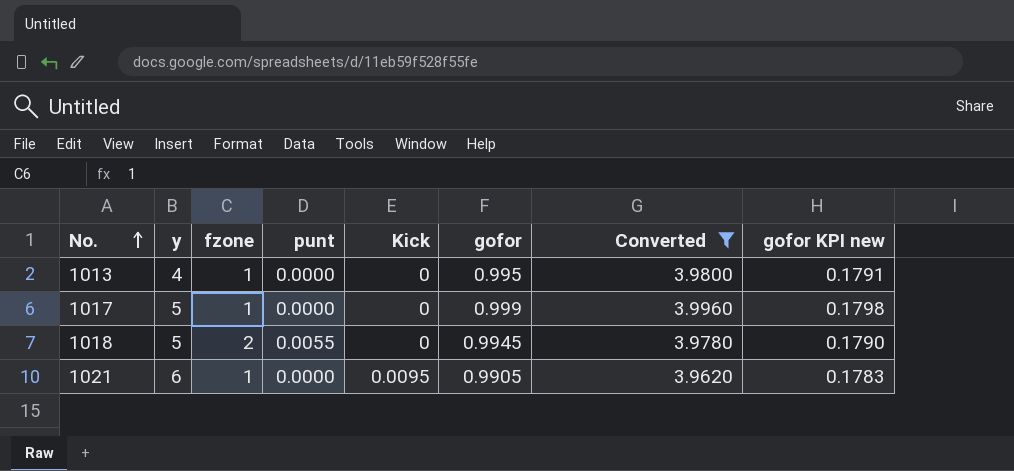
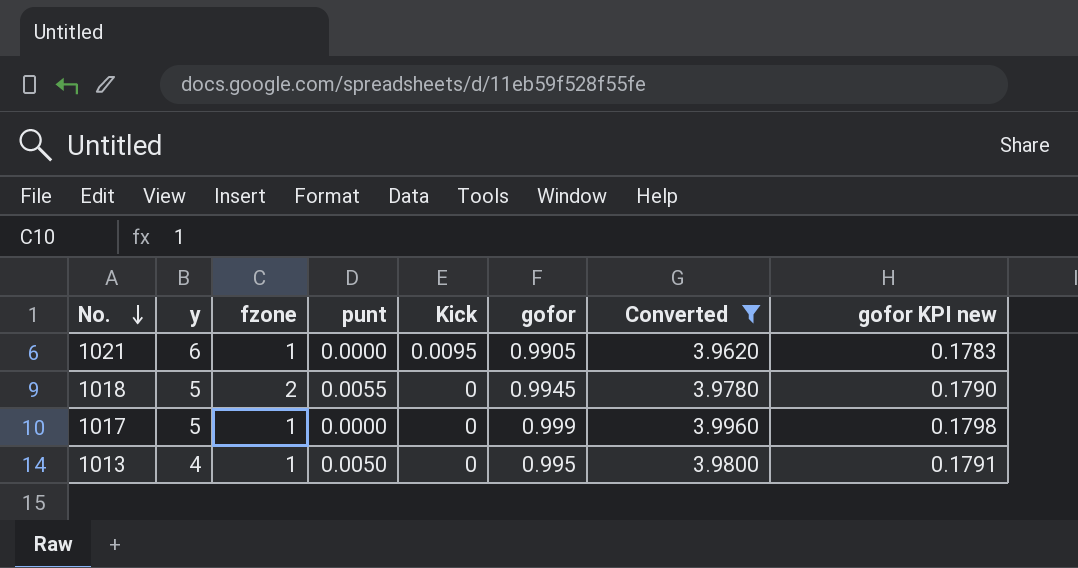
row order: No. ascending -> No. descending
1013 | punt: 0.0000 -> 0.0050

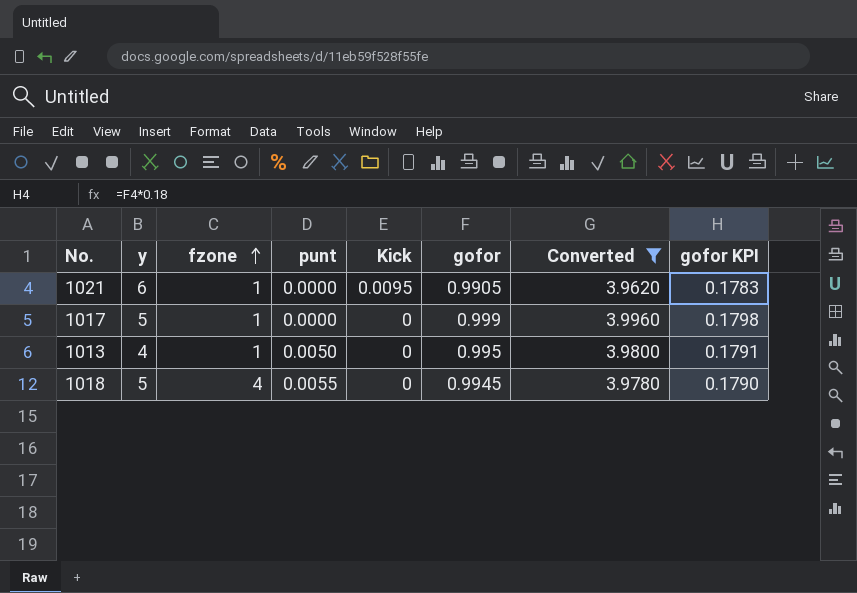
row order: No. descending -> fzone ascending
column name: gofor KPI new -> gofor KPI
1018 | fzone: 2 -> 4

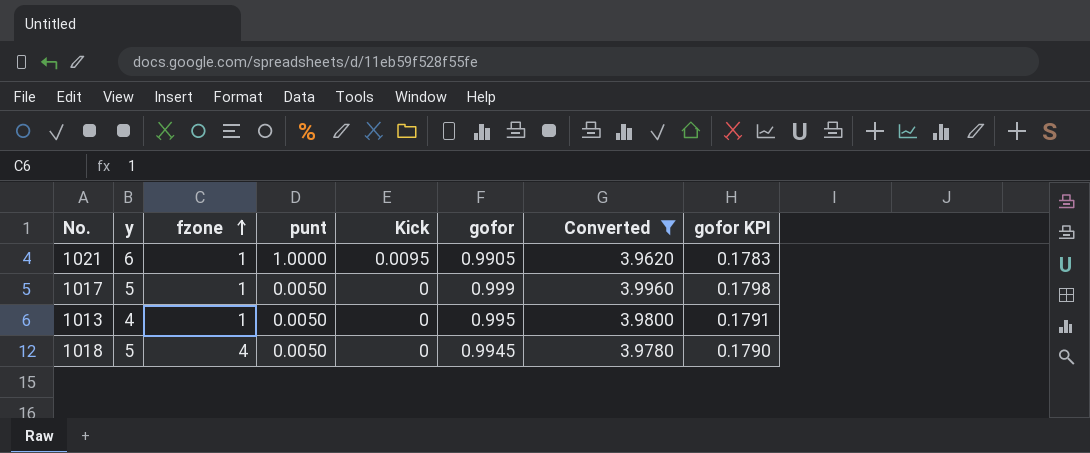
1021 | punt: 0.0000 -> 1.0000
1017 | punt: 0.0000 -> 0.0050
1018 | punt: 0.0055 -> 0.0050

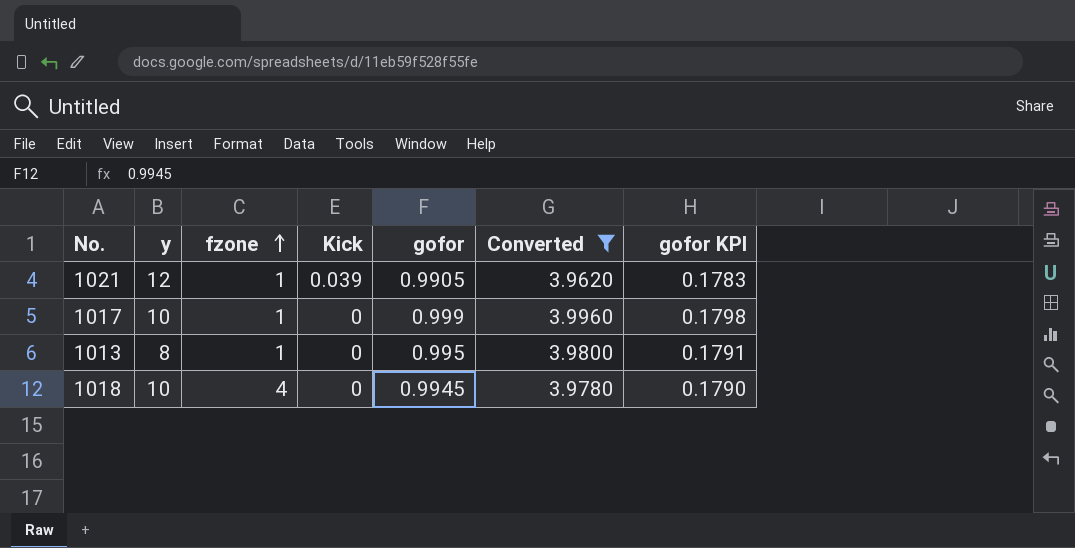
column punt | position: 4 -> none
1021 | y: 6 -> 12
1021 | Kick: 0.0095 -> 0.039
1017 | y: 5 -> 10
1013 | y: 4 -> 8
1018 | y: 5 -> 10

